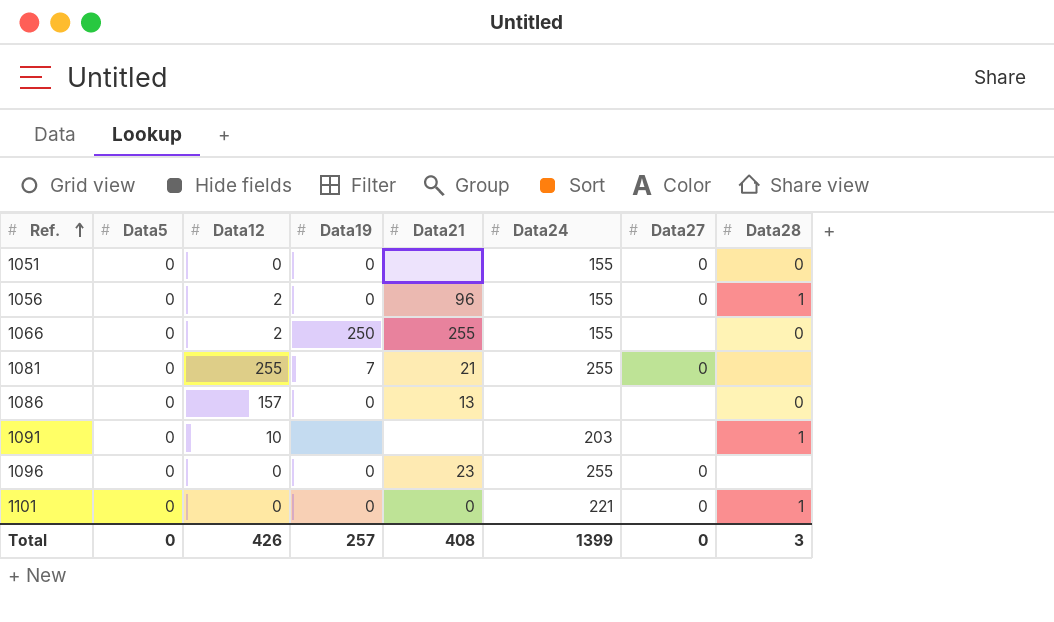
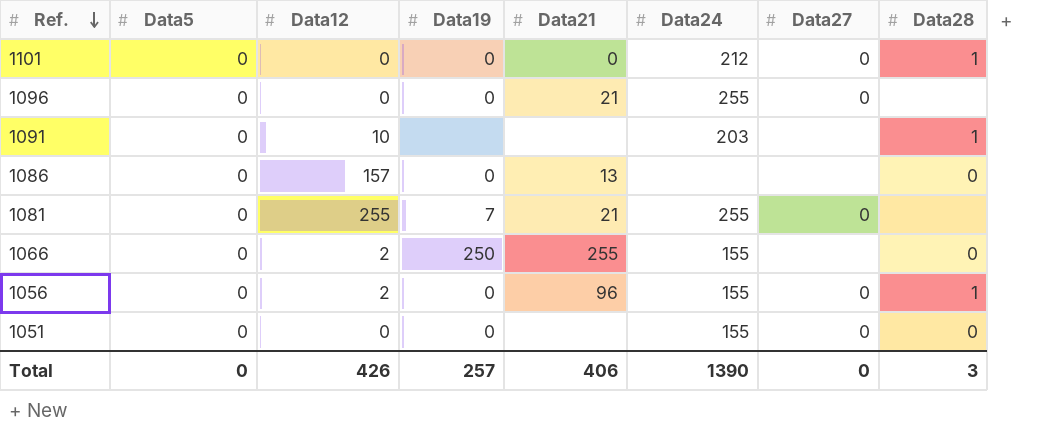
row order: Ref. ascending -> Ref. descending
1101 | Data24: 221 -> 212
1096 | Data21: 23 -> 21
Total | Data21: 408 -> 406
Total | Data24: 1399 -> 1390

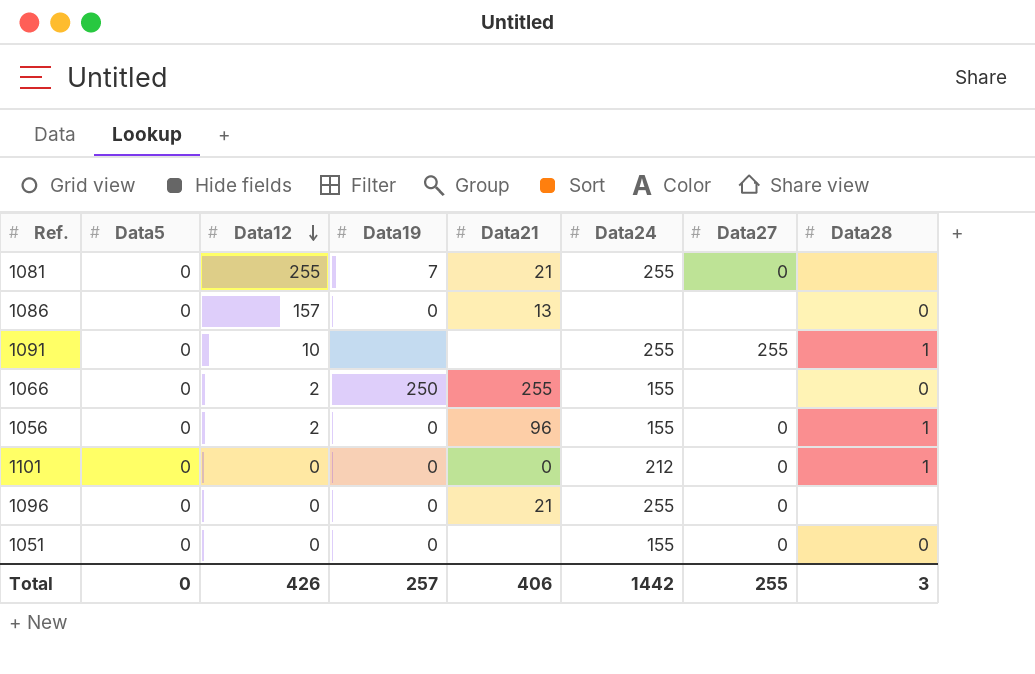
row order: Ref. descending -> Data12 descending
1091 | Data24: 203 -> 255
1091 | Data27: none -> 255
Total | Data24: 1390 -> 1442
Total | Data27: 0 -> 255

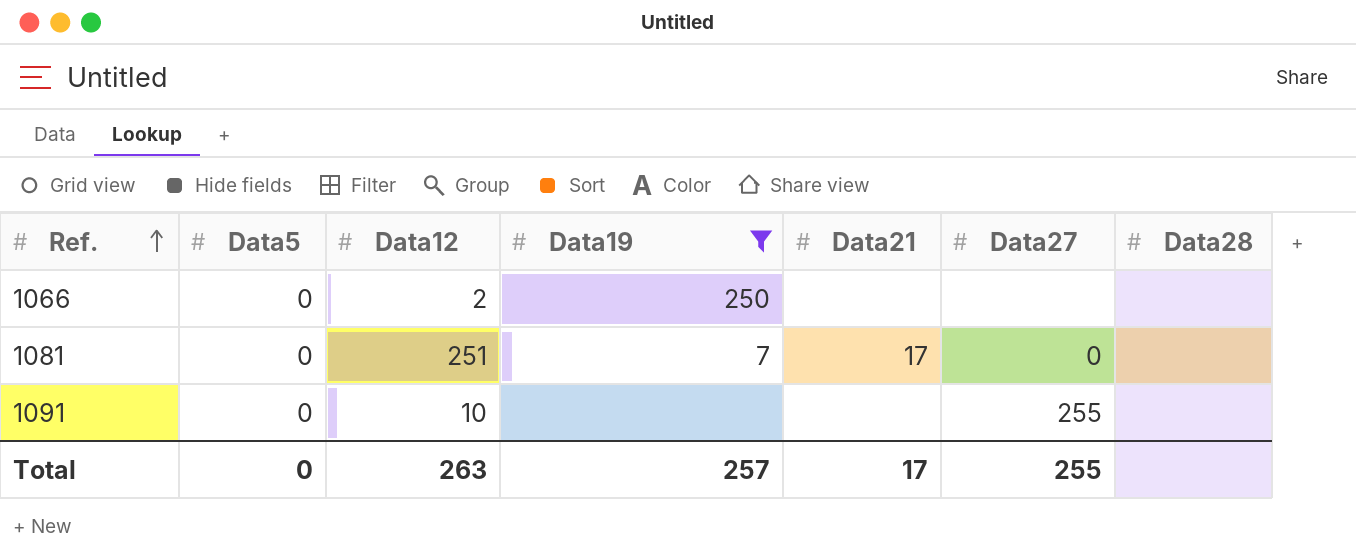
filter: none -> Data19 != 0
row order: Data12 descending -> Ref. ascending
column Data24 | position: 6 -> none
1066 | Data21: 255 -> none
1066 | Data28: 0 -> none
1081 | Data12: 255 -> 251
1081 | Data21: 21 -> 17
1091 | Data28: 1 -> none
Total | Data12: 426 -> 263
Total | Data21: 406 -> 17
Total | Data28: 3 -> none

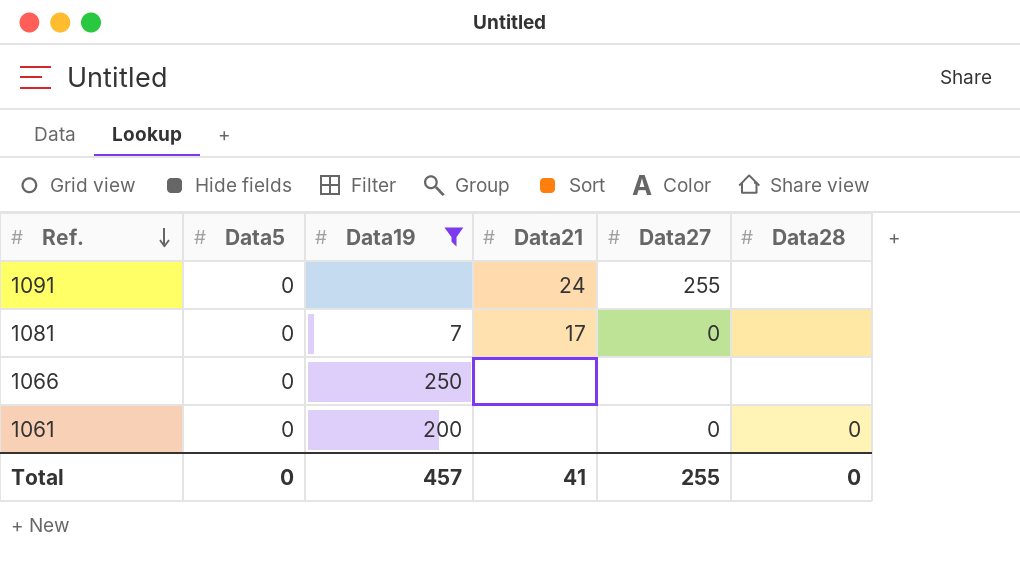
row order: Ref. ascending -> Ref. descending
column Data12 | position: 3 -> none
1091 | Data21: none -> 24
row 1061: none -> 0 | 200 | none | 0 | 0
Total | Data19: 257 -> 457
Total | Data21: 17 -> 41
Total | Data28: none -> 0

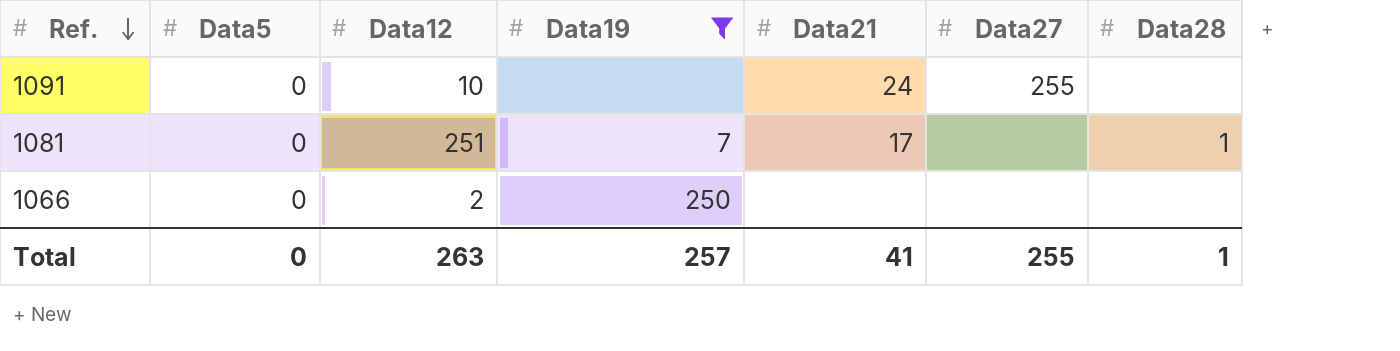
column Data12 | position: none -> 3
row 1061: 0 | 200 | none | 0 | 0 -> none
1081 | Data27: 0 -> none
1081 | Data28: none -> 1
Total | Data19: 457 -> 257
Total | Data28: 0 -> 1

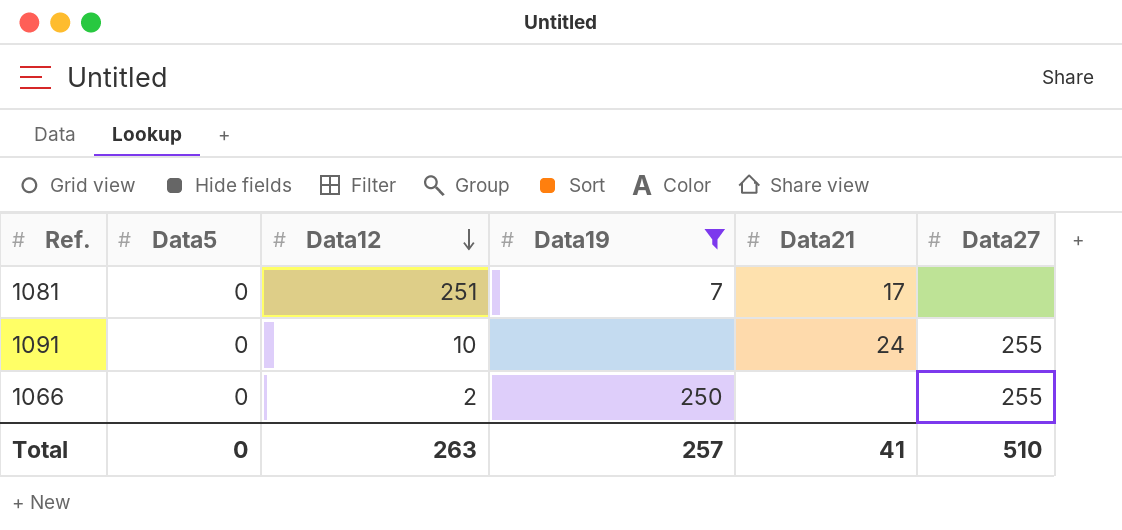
row order: Ref. descending -> Data12 descending
column Data28 | position: 7 -> none
1066 | Data27: none -> 255
Total | Data27: 255 -> 510

